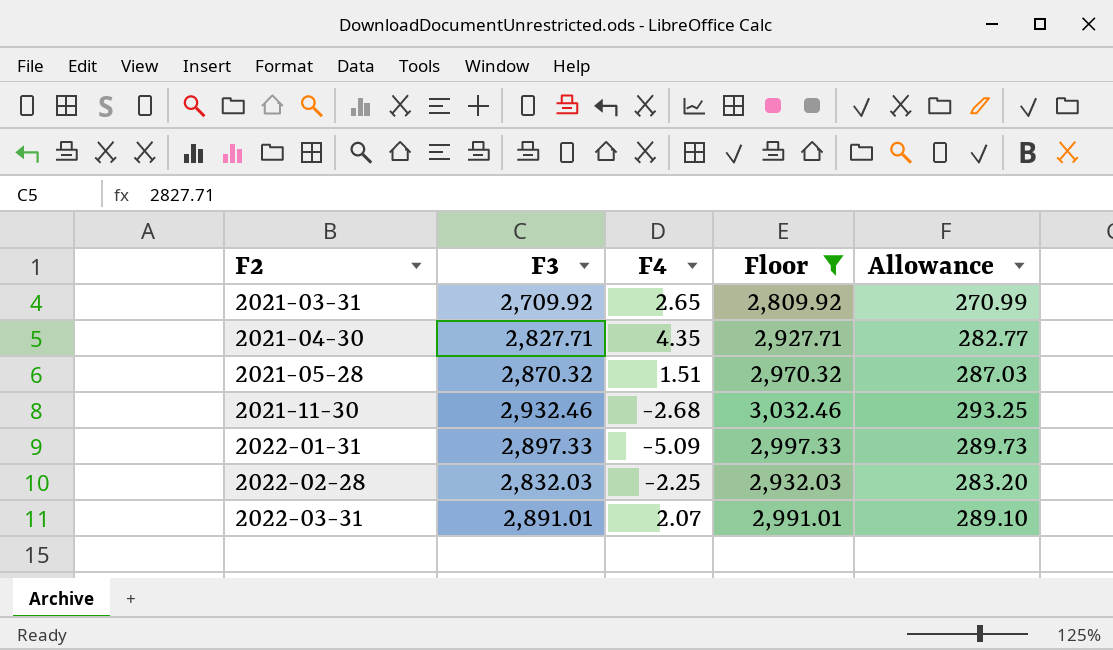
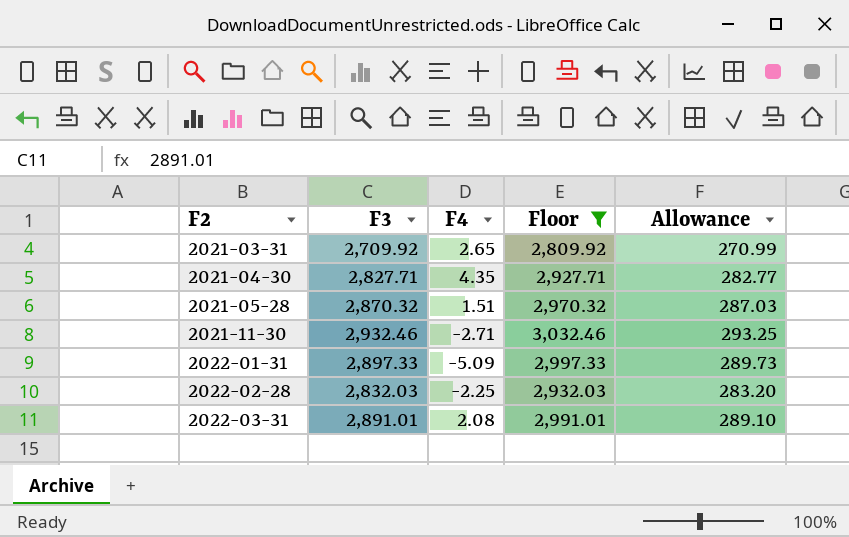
2021-11-30 | F4: -2.68 -> -2.71
2022-03-31 | F4: 2.07 -> 2.08

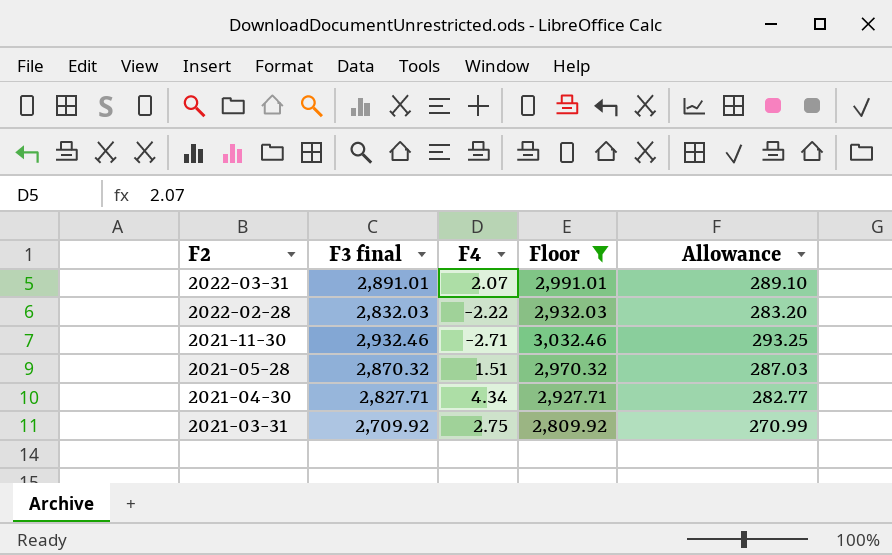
row order: F2 ascending -> F2 descending
column name: F3 -> F3 final
row 2022-01-31: 2,897.33 | -5.09 | 2,997.33 | 289.73 -> none
2022-03-31 | F4: 2.08 -> 2.07
2022-02-28 | F4: -2.25 -> -2.22
2021-04-30 | F4: 4.35 -> 4.34
2021-03-31 | F4: 2.65 -> 2.75

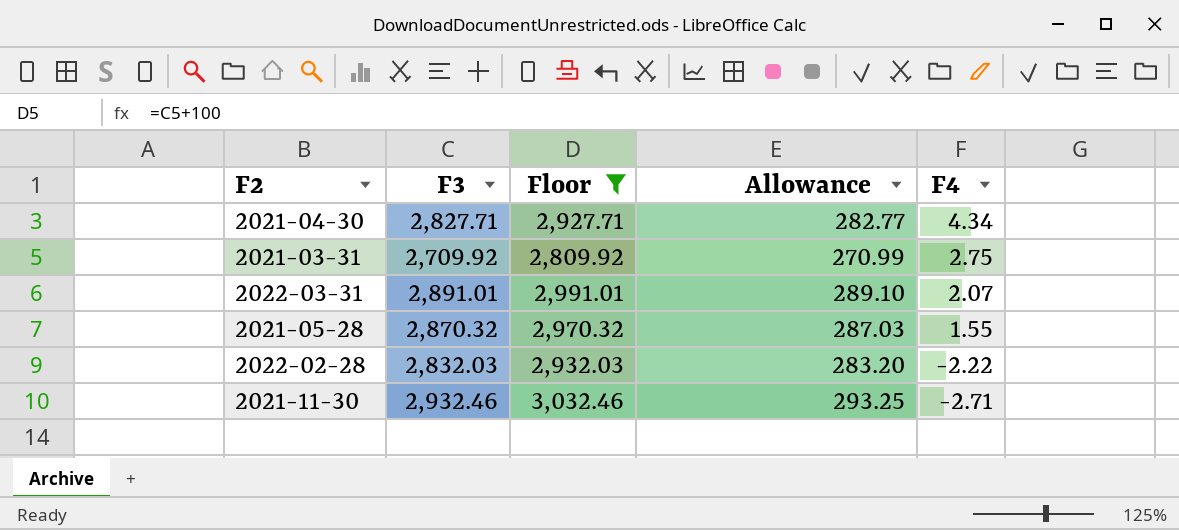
row order: F2 descending -> F4 descending
column name: F3 final -> F3
column F4 | position: 3 -> 5
2021-05-28 | F4: 1.51 -> 1.55

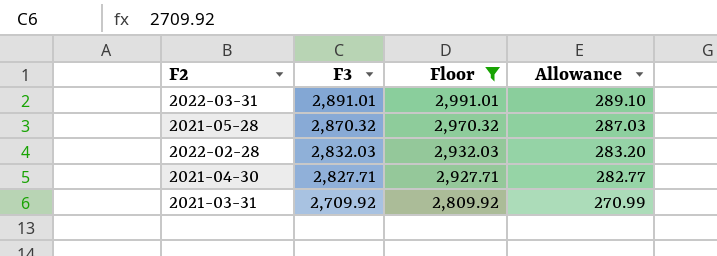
row order: F4 descending -> F3 descending
column F4 | position: 5 -> none
row 2021-11-30: 2,932.46 | 3,032.46 | 293.25 | -2.71 -> none

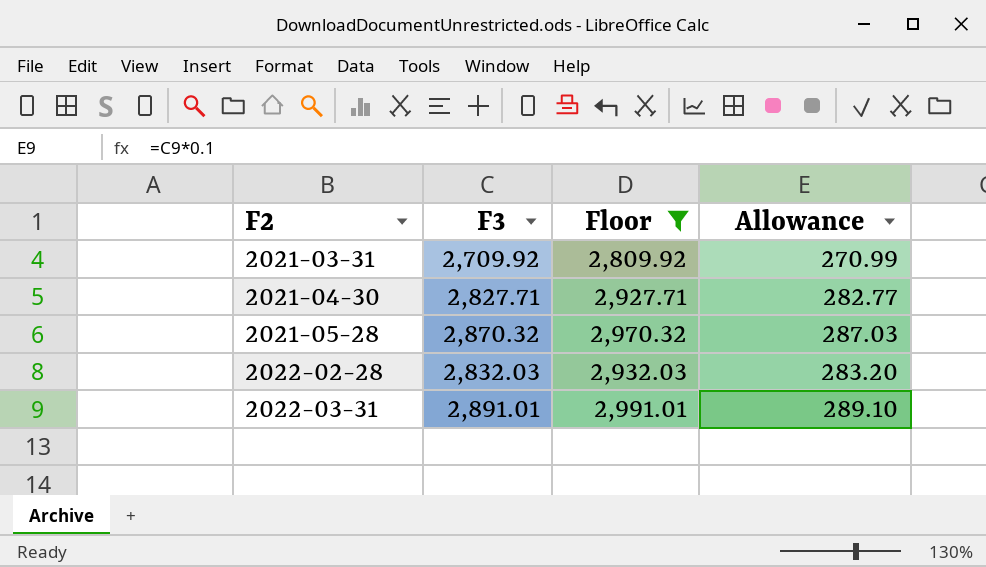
row order: F3 descending -> F2 ascending

